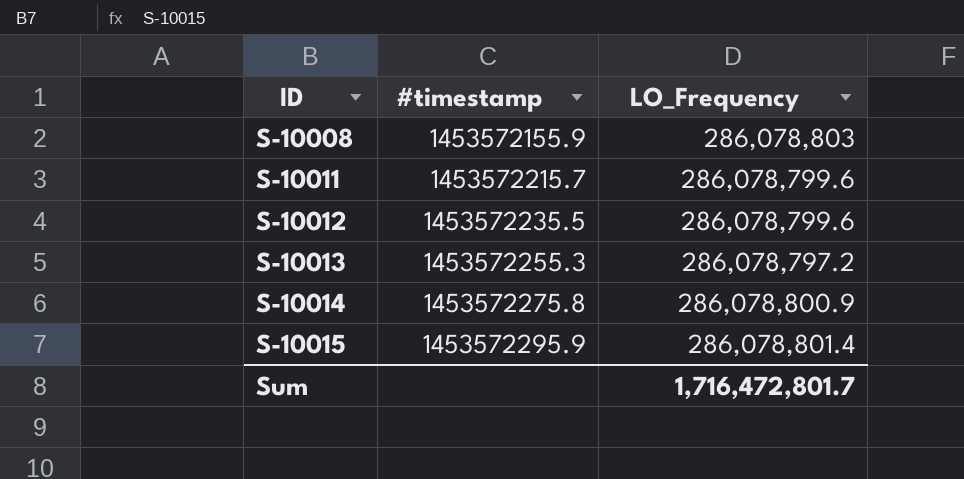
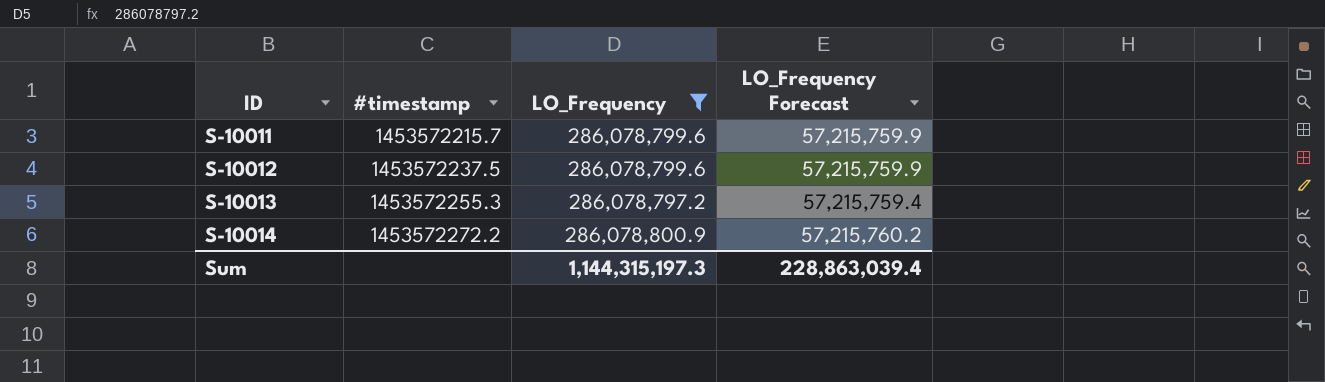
filter: none -> LO_Frequency <= 286,078,800.9
column LO_Frequency Forecast | formula: none -> [LO_Frequency] * 0.2
S-10012 | #timestamp: 1453572235.5 -> 1453572237.5
S-10014 | #timestamp: 1453572275.8 -> 1453572272.2
Sum | LO_Frequency: 1,716,472,801.7 -> 1,144,315,197.3

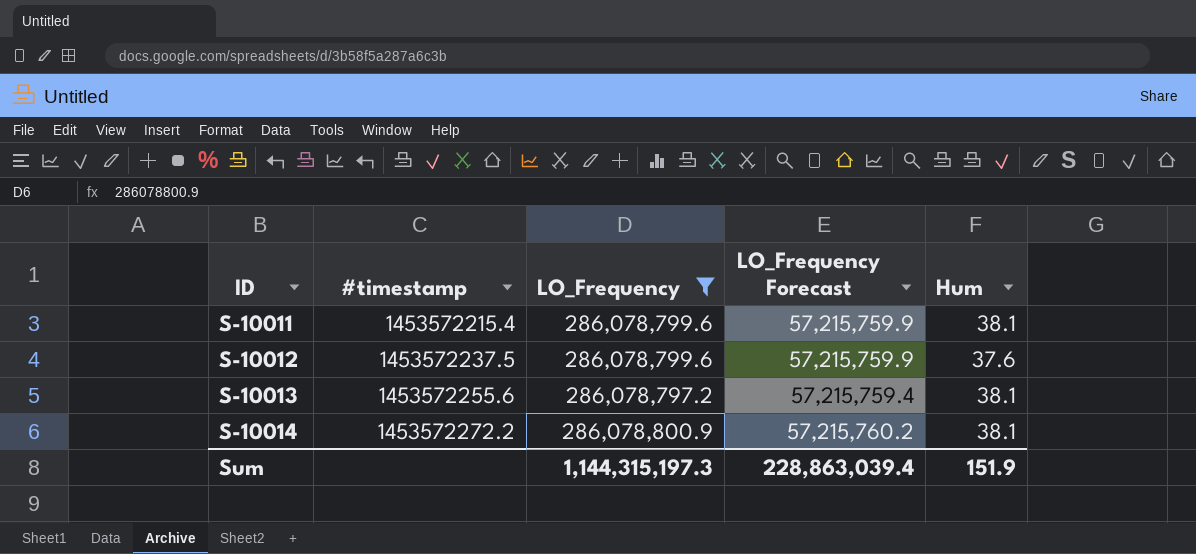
column Hum | position: none -> 5
S-10011 | #timestamp: 1453572215.7 -> 1453572215.4
S-10013 | #timestamp: 1453572255.3 -> 1453572255.6

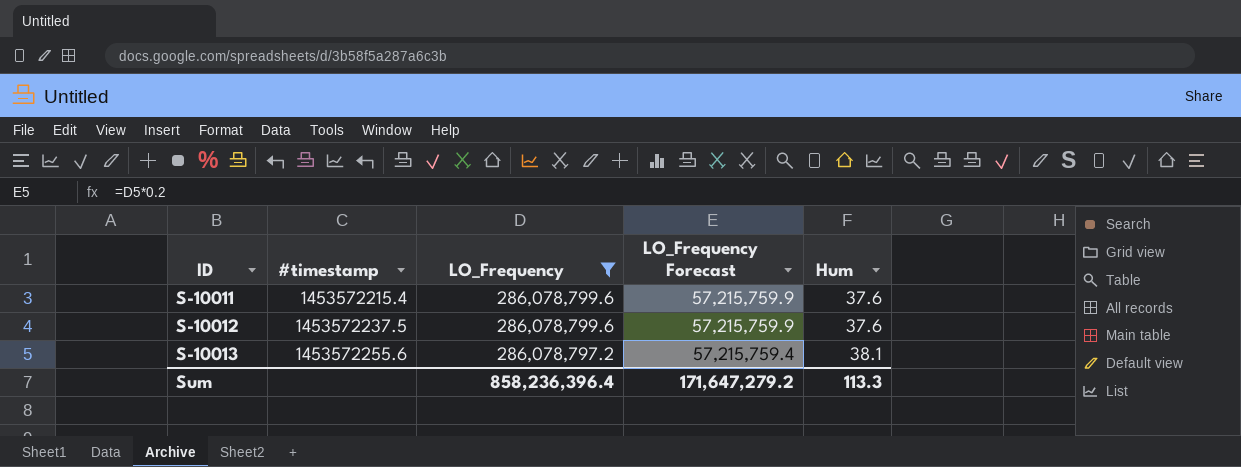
row S-10014: 1453572272.2 | 286,078,800.9 | 57,215,760.2 | 38.1 -> none
S-10011 | Hum: 38.1 -> 37.6
Sum | LO_Frequency: 1,144,315,197.3 -> 858,236,396.4
Sum | LO_Frequency Forecast: 228,863,039.4 -> 171,647,279.2
Sum | Hum: 151.9 -> 113.3

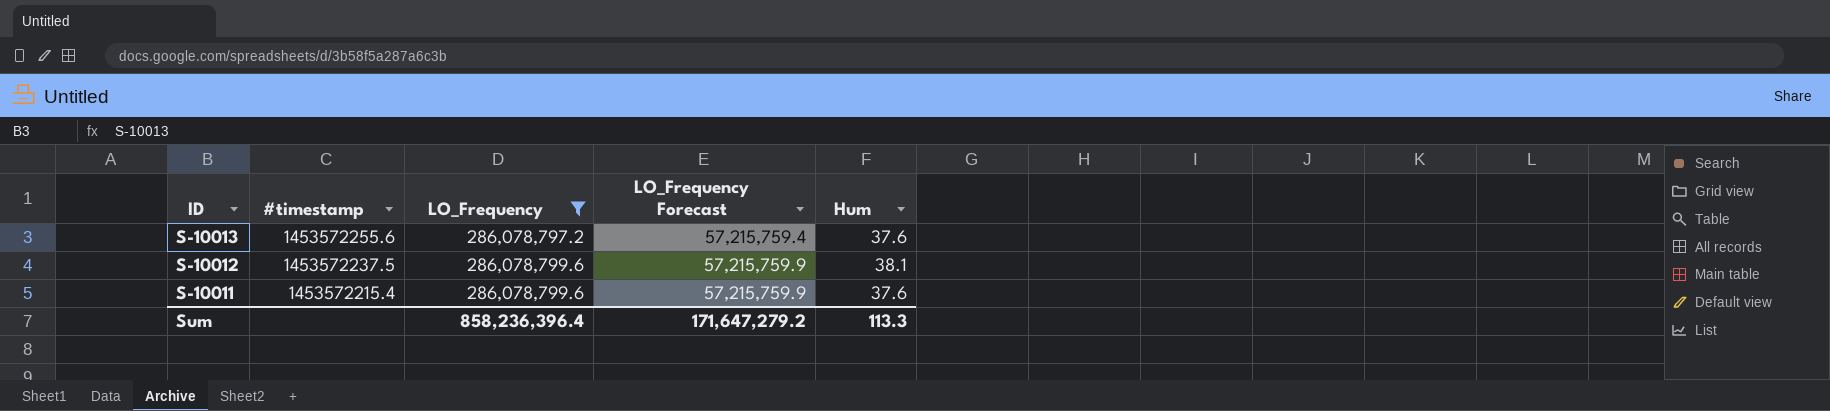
row order: ID ascending -> ID descending
S-10013 | Hum: 38.1 -> 37.6
S-10012 | Hum: 37.6 -> 38.1

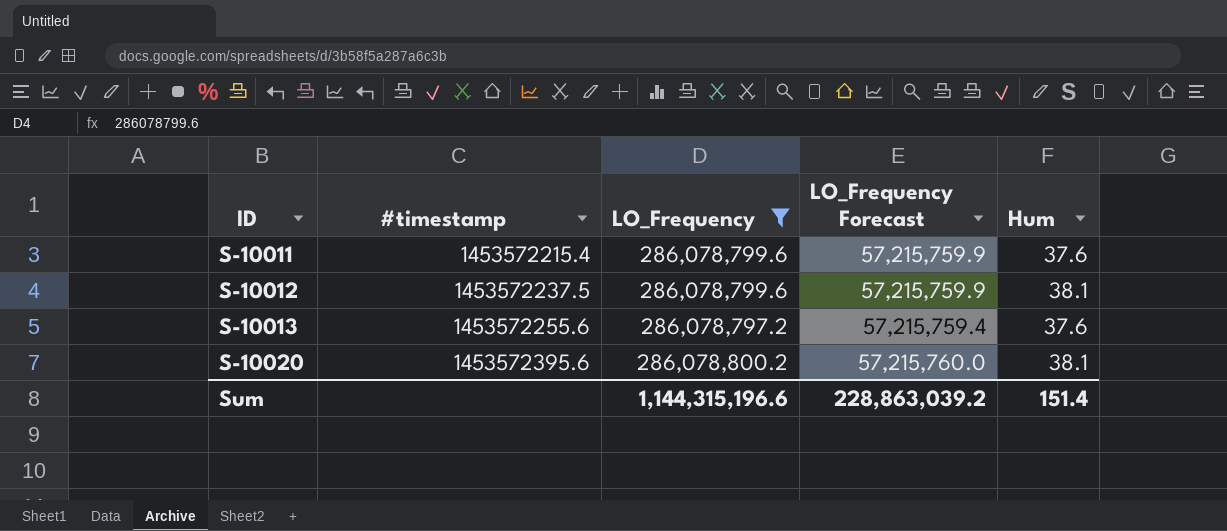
row order: ID descending -> ID ascending
row S-10020: none -> 1453572395.6 | 286,078,800.2 | 57,215,760.0 | 38.1
Sum | LO_Frequency: 858,236,396.4 -> 1,144,315,196.6
Sum | LO_Frequency Forecast: 171,647,279.2 -> 228,863,039.2
Sum | Hum: 113.3 -> 151.4

